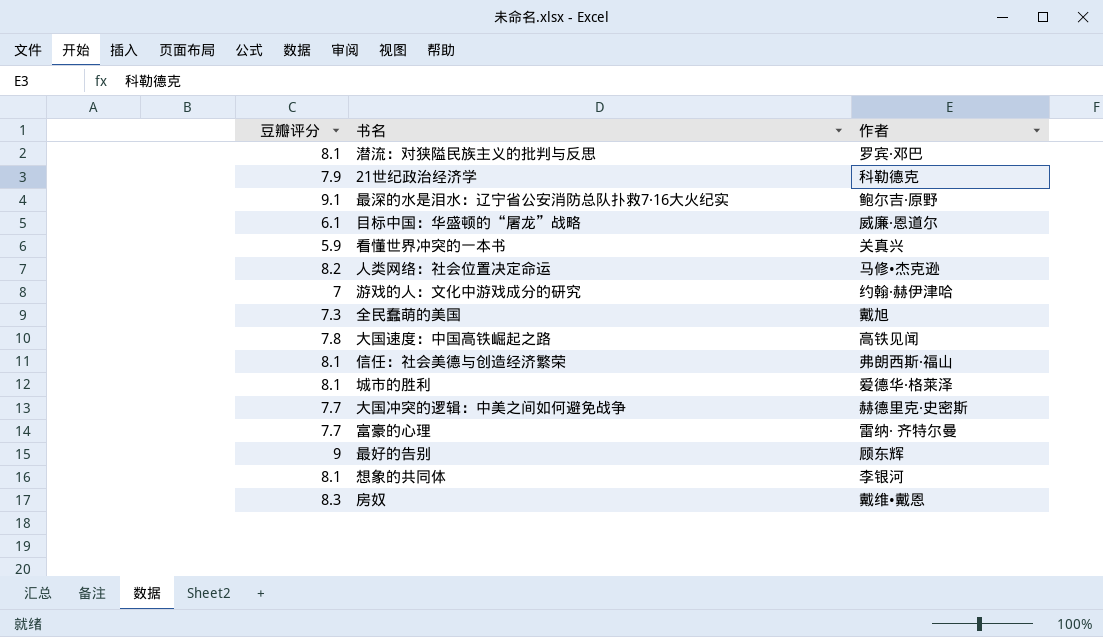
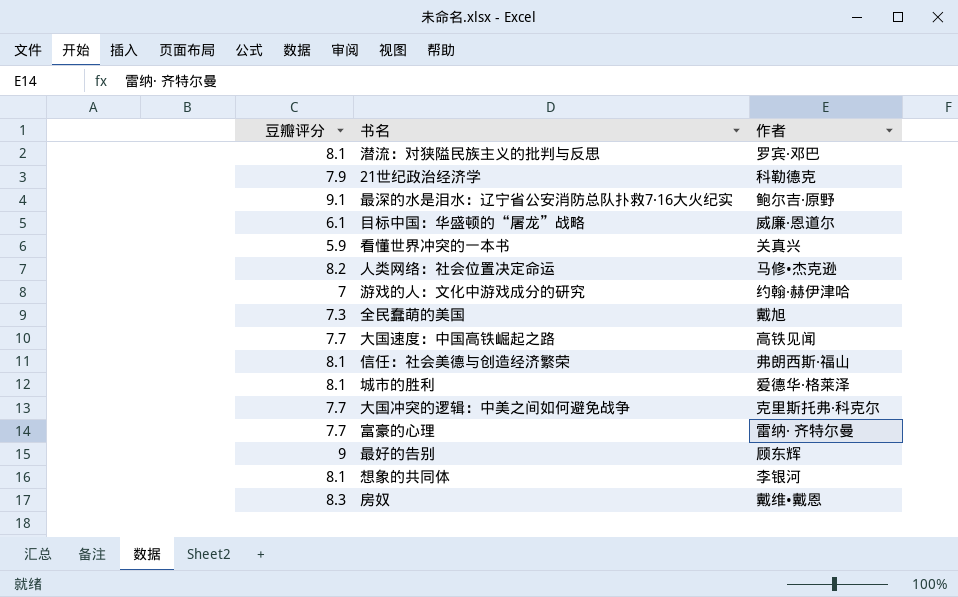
大国速度：中国高铁崛起之路 | 豆瓣评分: 7.8 -> 7.7
大国冲突的逻辑：中美之间如何避免战争 | 作者: 赫德里克·史密斯 -> 克里斯托弗·科克尔

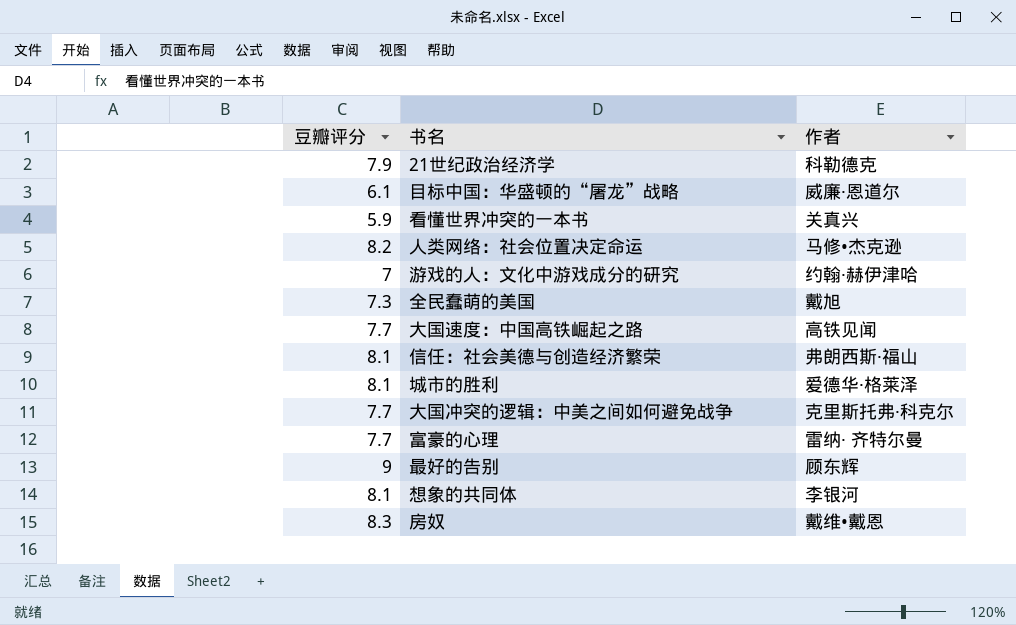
row 潜流：对狭隘民族主义的批判与反思: 8.1 | 罗宾·邓巴 -> none
row 最深的水是泪水：辽宁省公安消防总队扑救7·16大火纪实: 9.1 | 鲍尔吉·原野 -> none

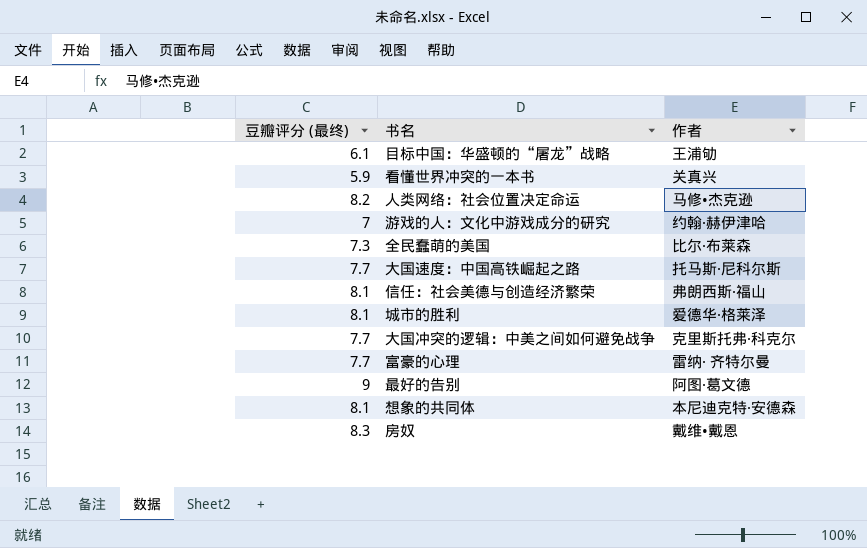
column name: 豆瓣评分 -> 豆瓣评分 (最终)
row 21世纪政治经济学: 7.9 | 科勒德克 -> none
目标中国：华盛顿的“屠龙”战略 | 作者: 威廉·恩道尔 -> 王浦劬
全民蠢萌的美国 | 作者: 戴旭 -> 比尔·布莱森
大国速度：中国高铁崛起之路 | 作者: 高铁见闻 -> 托马斯·尼科尔斯
最好的告别 | 作者: 顾东辉 -> 阿图·葛文德
想象的共同体 | 作者: 李银河 -> 本尼迪克特·安德森

